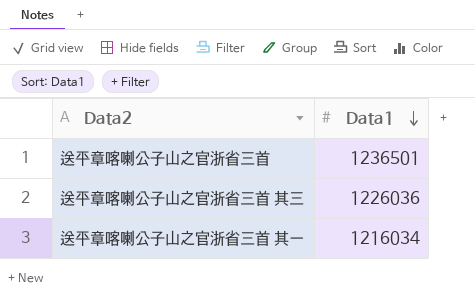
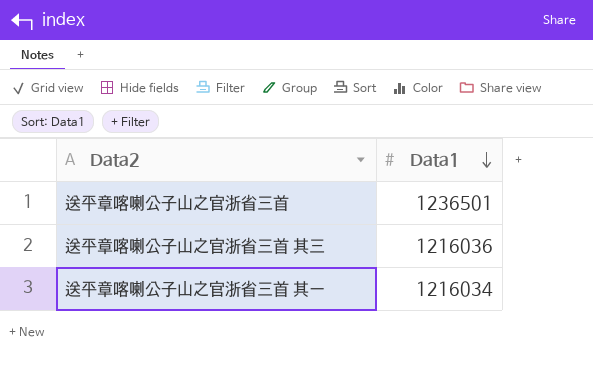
送平章喀喇公子山之官浙省三首 其三 | Data1: 1226036 -> 1216036

